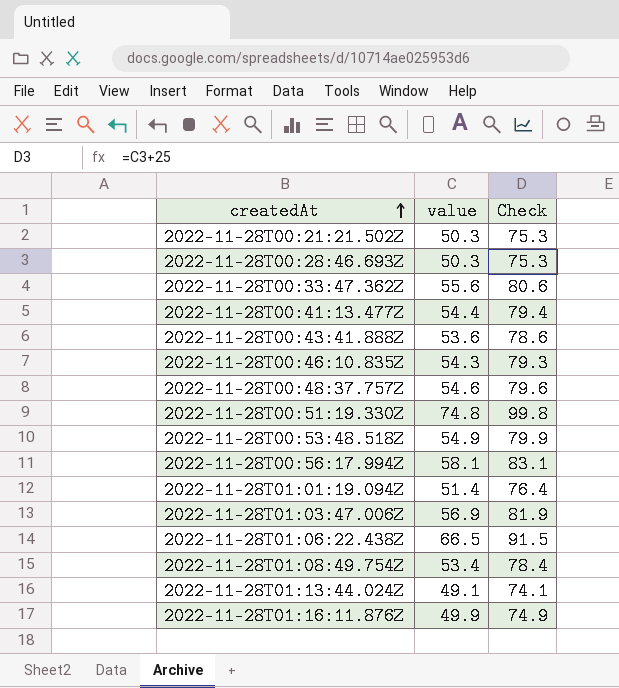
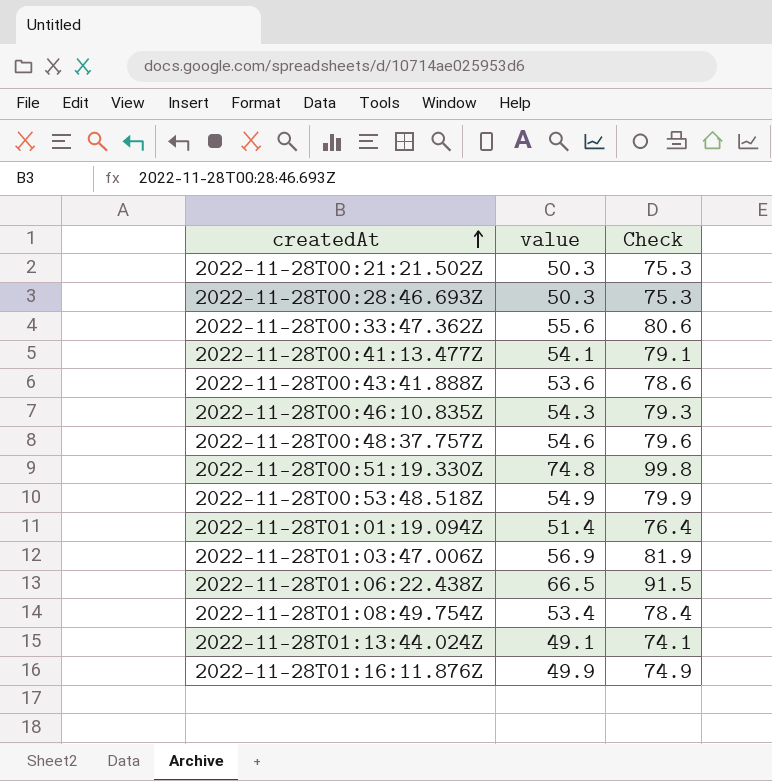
row 2022-11-28T00:56:17.994Z: 58.1 | 83.1 -> none
2022-11-28T00:41:13.477Z | value: 54.4 -> 54.1
2022-11-28T00:41:13.477Z | Check: 79.4 -> 79.1

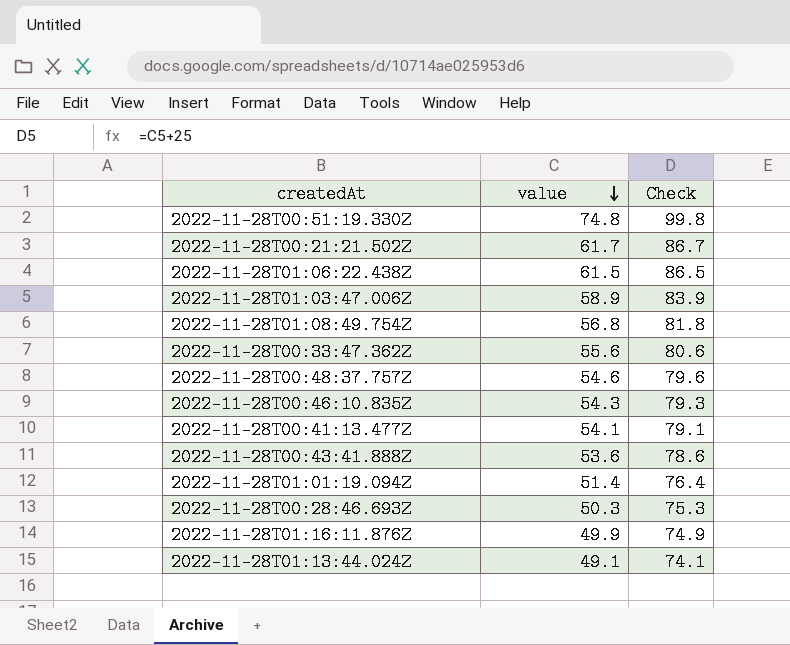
row order: createdAt ascending -> value descending
row 2022-11-28T00:53:48.518Z: 54.9 | 79.9 -> none
2022-11-28T00:21:21.502Z | value: 50.3 -> 61.7
2022-11-28T00:21:21.502Z | Check: 75.3 -> 86.7
2022-11-28T01:06:22.438Z | value: 66.5 -> 61.5
2022-11-28T01:06:22.438Z | Check: 91.5 -> 86.5
2022-11-28T01:03:47.006Z | value: 56.9 -> 58.9
2022-11-28T01:03:47.006Z | Check: 81.9 -> 83.9
2022-11-28T01:08:49.754Z | value: 53.4 -> 56.8
2022-11-28T01:08:49.754Z | Check: 78.4 -> 81.8

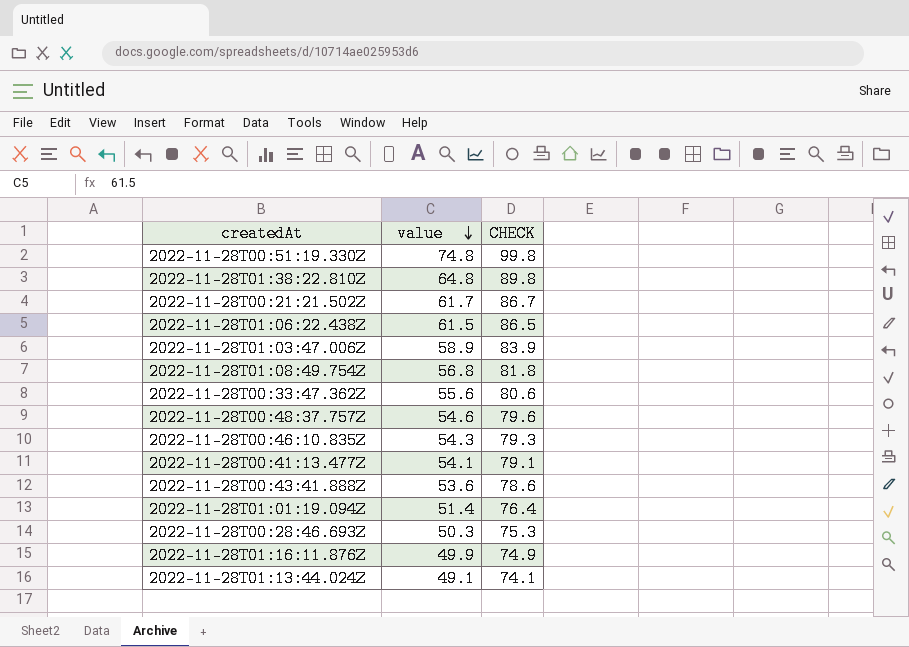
column name: Check -> CHECK
row 2022-11-28T01:38:22.810Z: none -> 64.8 | 89.8

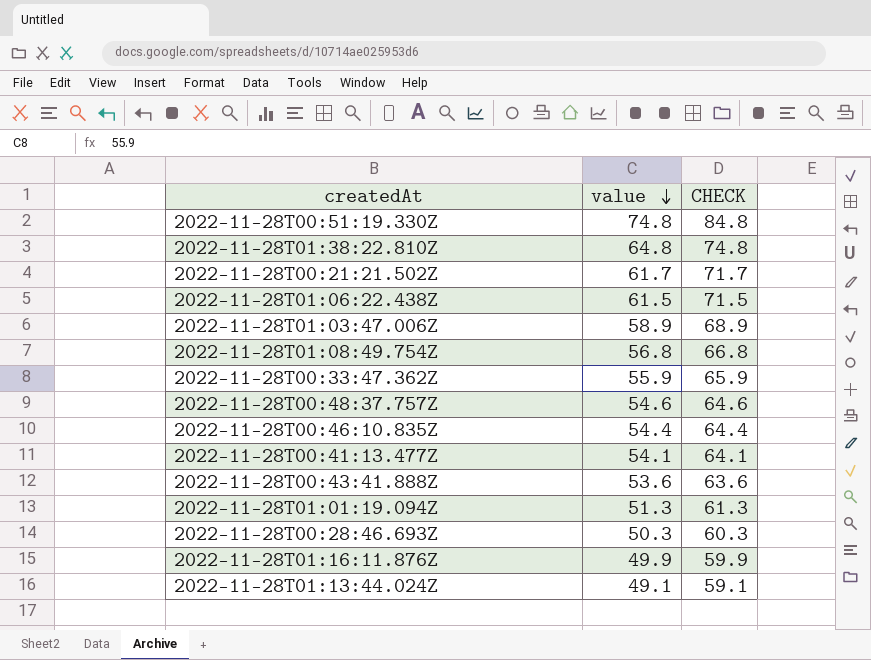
column CHECK | formula: [value] + 25 -> [value] + 10
2022-11-28T00:33:47.362Z | value: 55.6 -> 55.9
2022-11-28T00:46:10.835Z | value: 54.3 -> 54.4
2022-11-28T01:01:19.094Z | value: 51.4 -> 51.3

